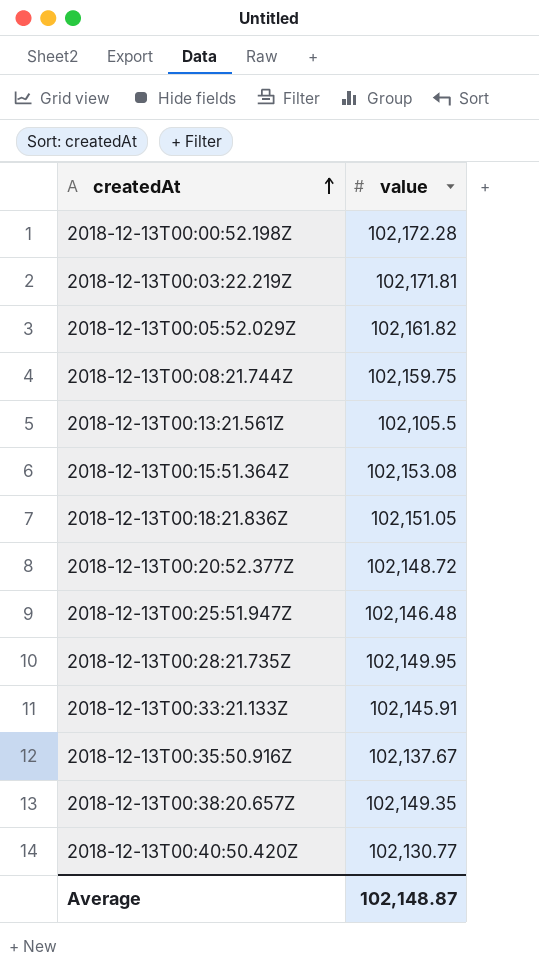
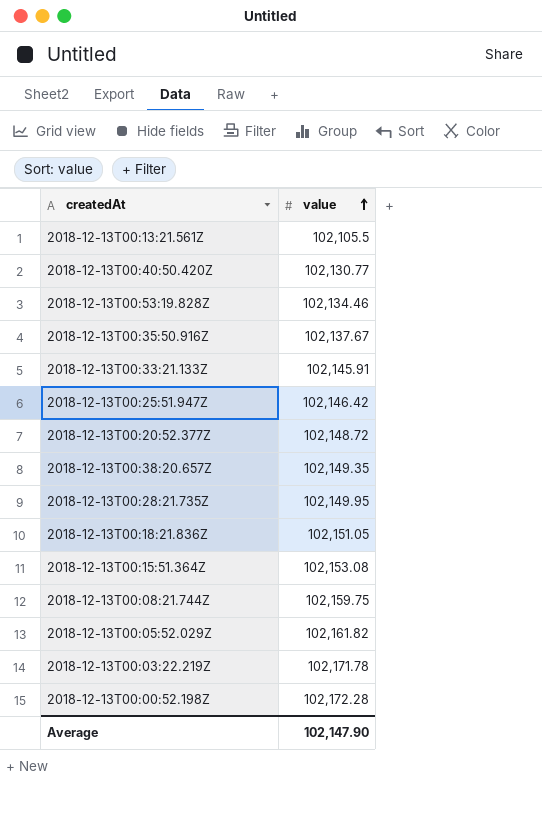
row order: createdAt ascending -> value ascending
row 2018-12-13T00:53:19.828Z: none -> 102,134.46
2018-12-13T00:25:51.947Z | value: 102,146.48 -> 102,146.42
2018-12-13T00:03:22.219Z | value: 102,171.81 -> 102,171.78
Average | value: 102,148.87 -> 102,147.90

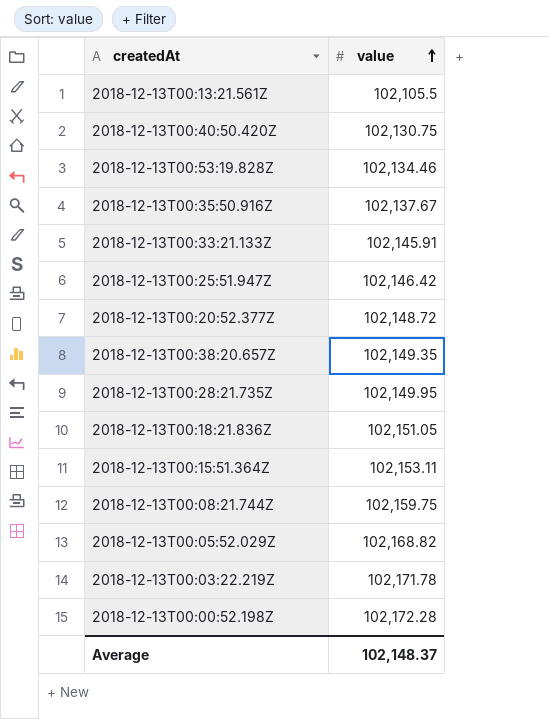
2018-12-13T00:40:50.420Z | value: 102,130.77 -> 102,130.75
2018-12-13T00:15:51.364Z | value: 102,153.08 -> 102,153.11
2018-12-13T00:05:52.029Z | value: 102,161.82 -> 102,168.82
Average | value: 102,147.90 -> 102,148.37

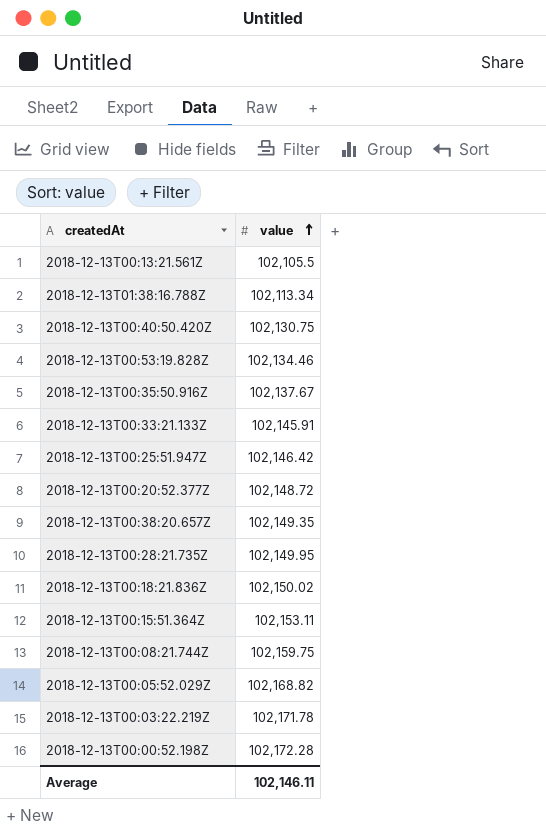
row 2018-12-13T01:38:16.788Z: none -> 102,113.34
2018-12-13T00:18:21.836Z | value: 102,151.05 -> 102,150.02
Average | value: 102,148.37 -> 102,146.11

